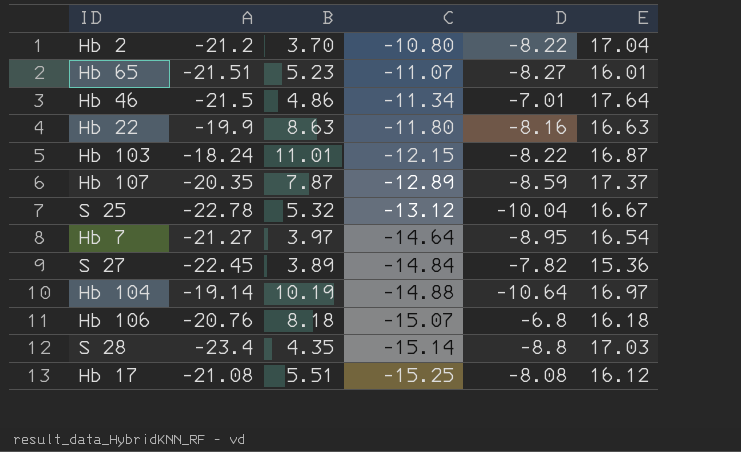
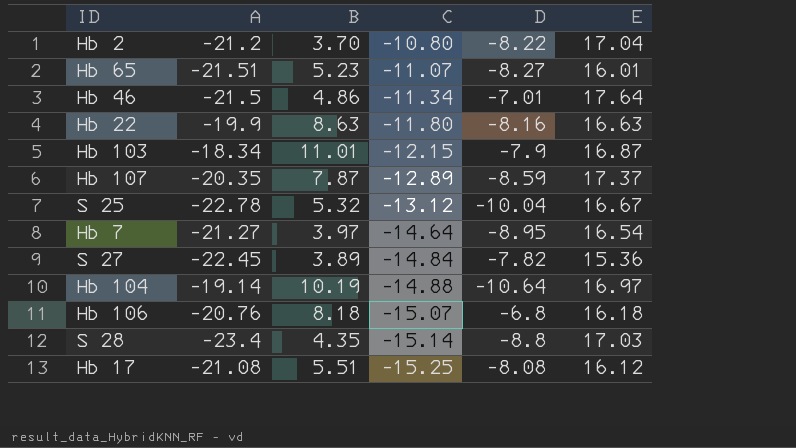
Hb 103 | A: -18.24 -> -18.34
Hb 103 | D: -8.22 -> -7.9

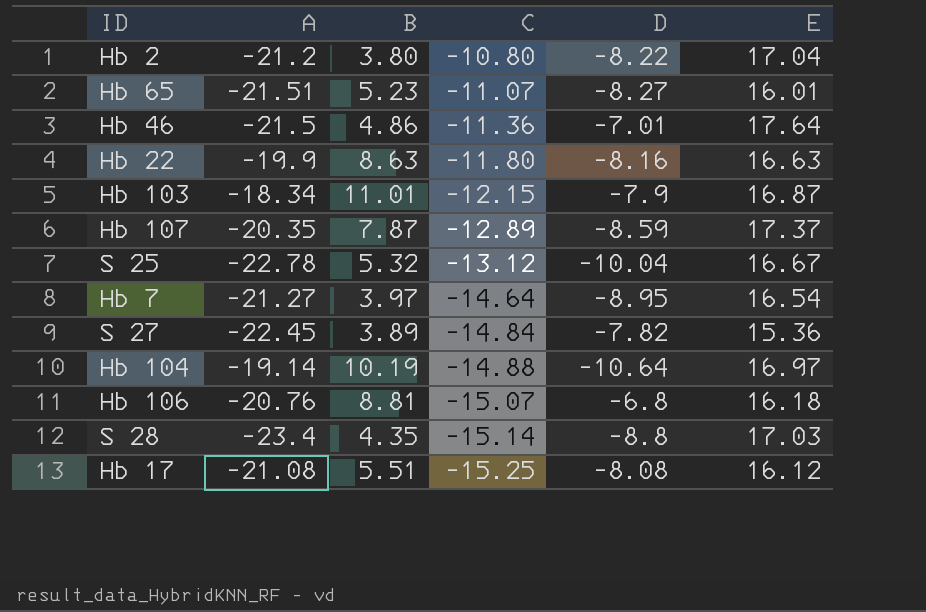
Hb 2 | B: 3.70 -> 3.80
Hb 46 | C: -11.34 -> -11.36
Hb 106 | B: 8.18 -> 8.81

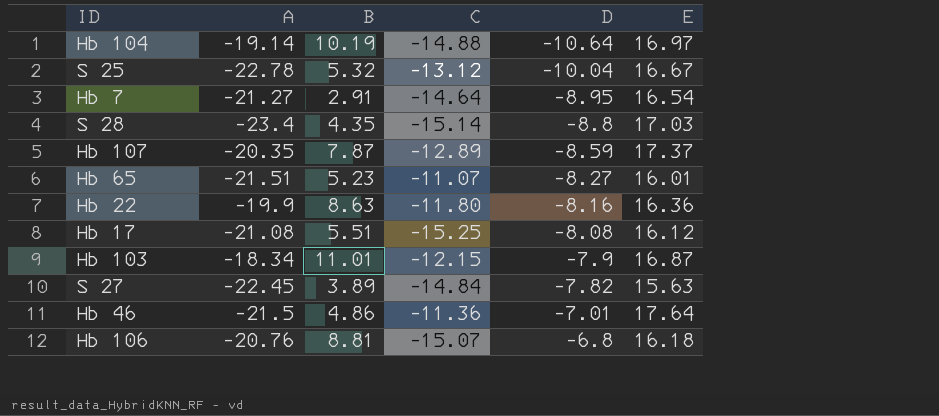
row order: C descending -> D ascending
row Hb 2: -21.2 | 3.80 | -10.80 | -8.22 | 17.04 -> none
Hb 7 | B: 3.97 -> 2.91
Hb 22 | E: 16.63 -> 16.36
S 27 | E: 15.36 -> 15.63

